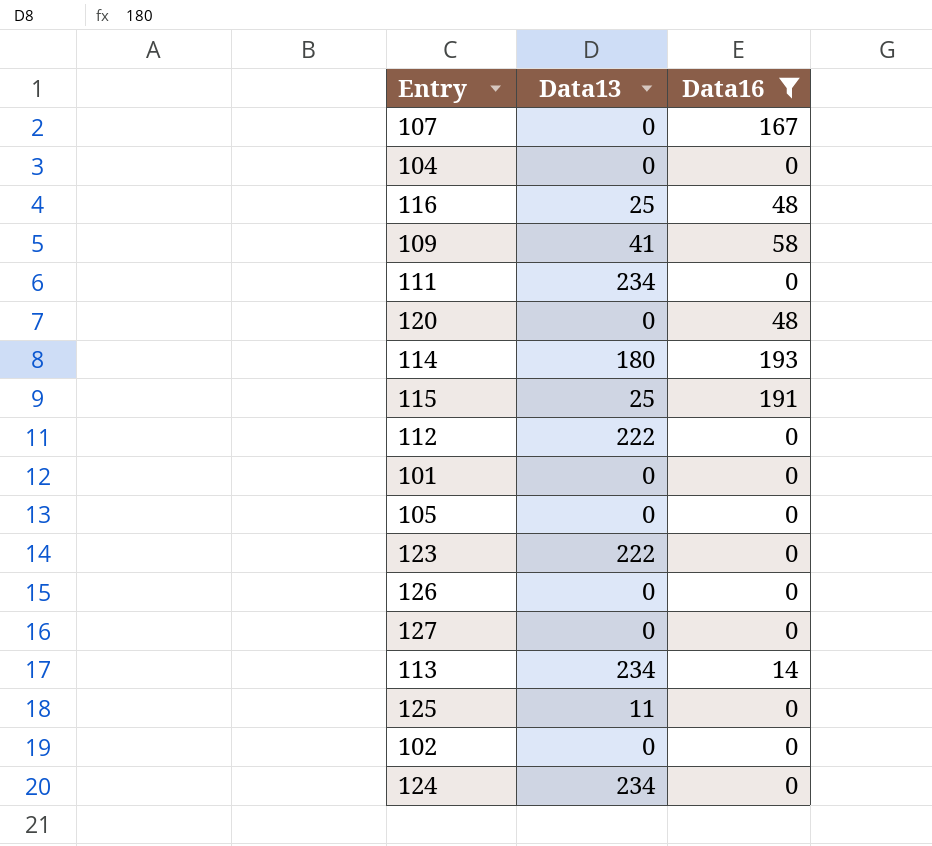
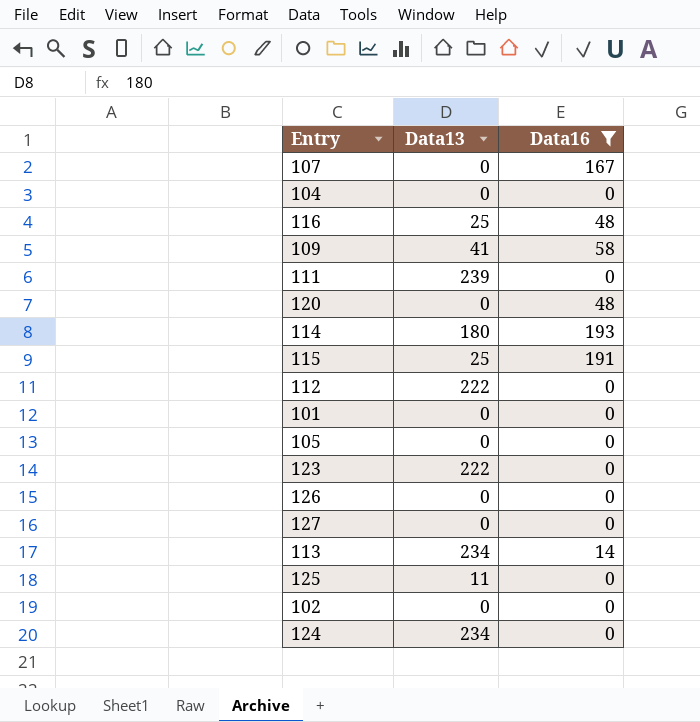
111 | Data13: 234 -> 239

